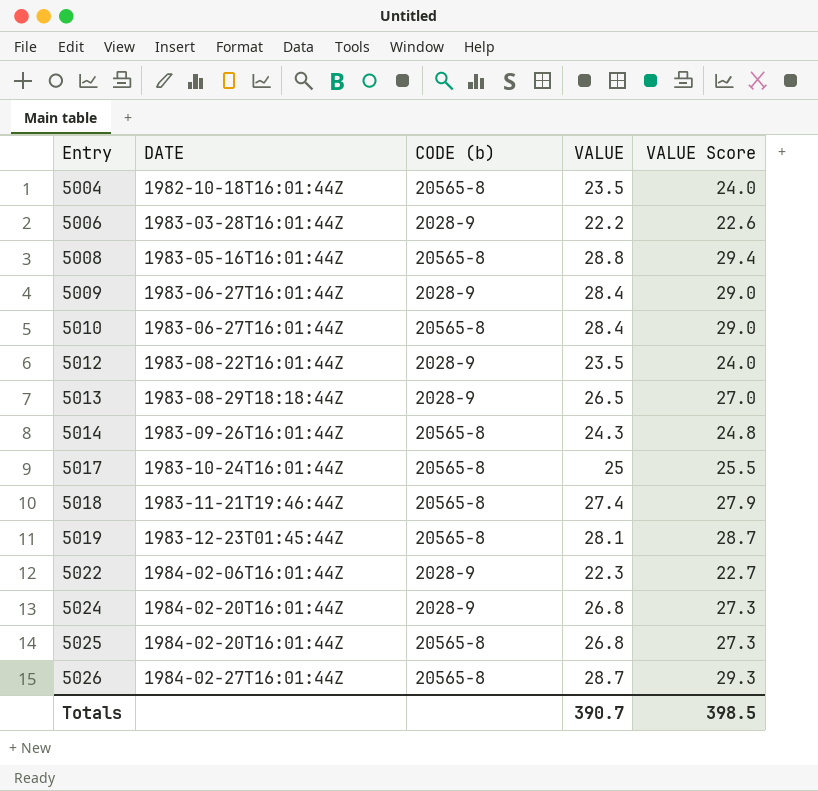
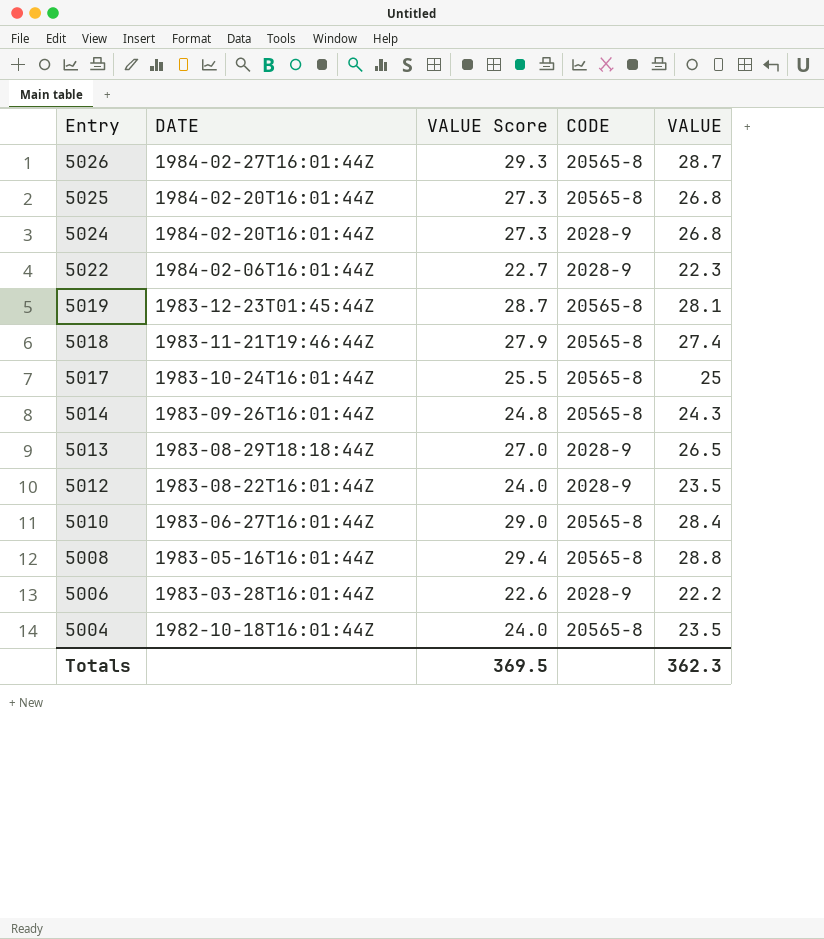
row order: Entry ascending -> Entry descending
column VALUE Score | position: 5 -> 3
column name: CODE (b) -> CODE
row 5009: 1983-06-27T16:01:44Z | 2028-9 | 28.4 | 29.0 -> none
Totals | VALUE Score: 398.5 -> 369.5
Totals | VALUE: 390.7 -> 362.3

